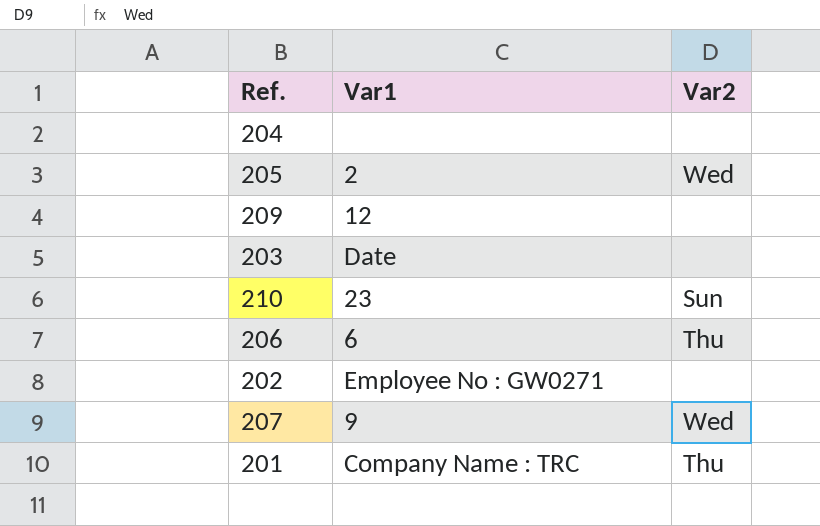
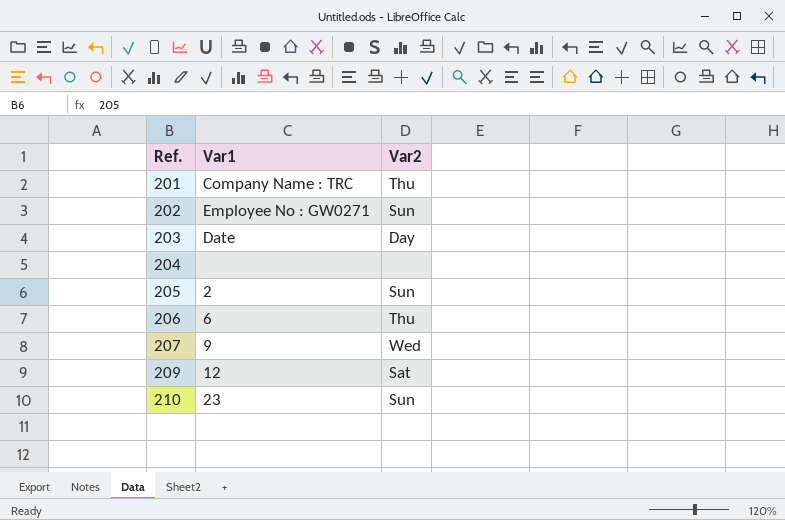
row order: none -> Ref. ascending
202 | Var2: none -> Sun
203 | Var2: none -> Day
205 | Var2: Wed -> Sun
209 | Var2: none -> Sat

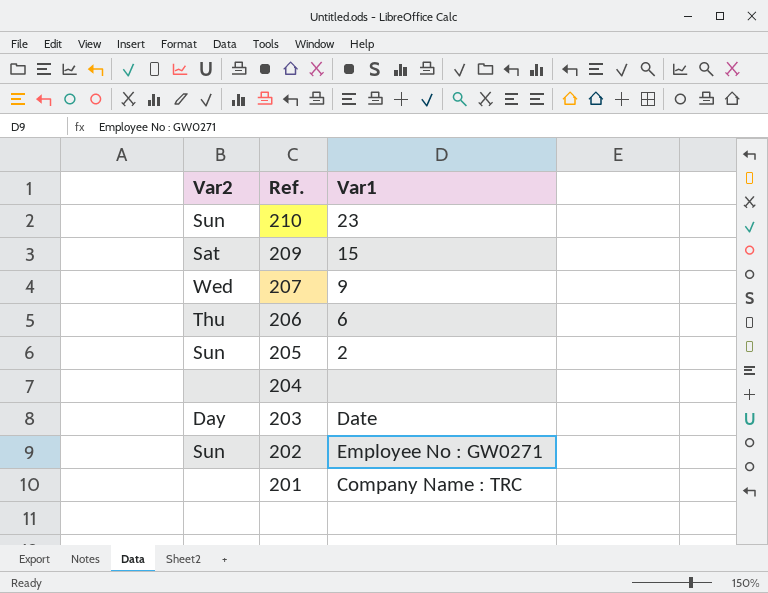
row order: Ref. ascending -> Ref. descending
column Var2 | position: 3 -> 1
209 | Var1: 12 -> 15
201 | Var2: Thu -> none

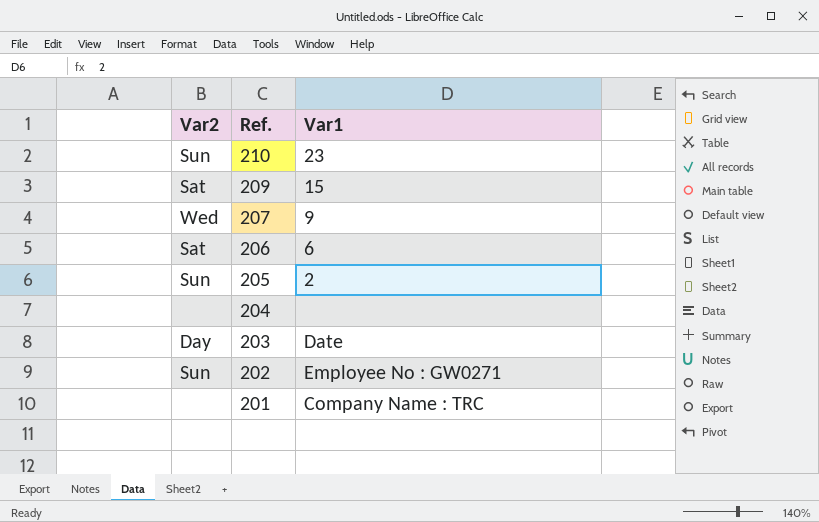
206 | Var2: Thu -> Sat

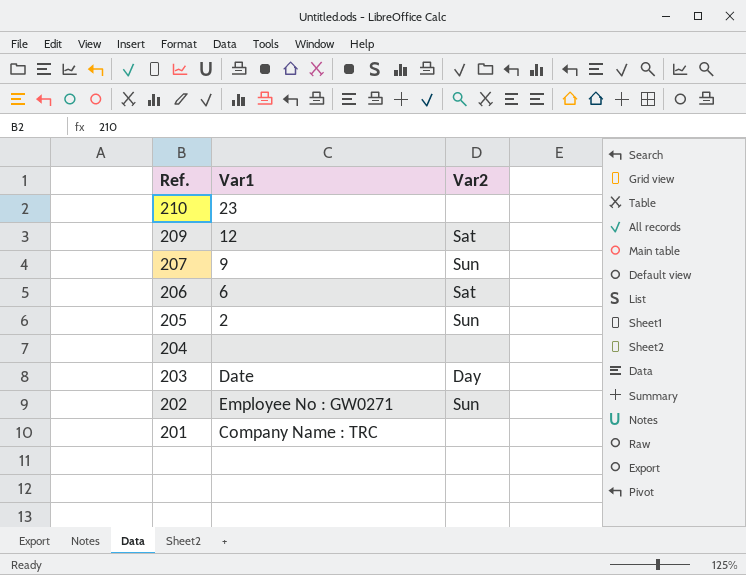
column Var2 | position: 1 -> 3
210 | Var2: Sun -> none
209 | Var1: 15 -> 12
207 | Var2: Wed -> Sun

